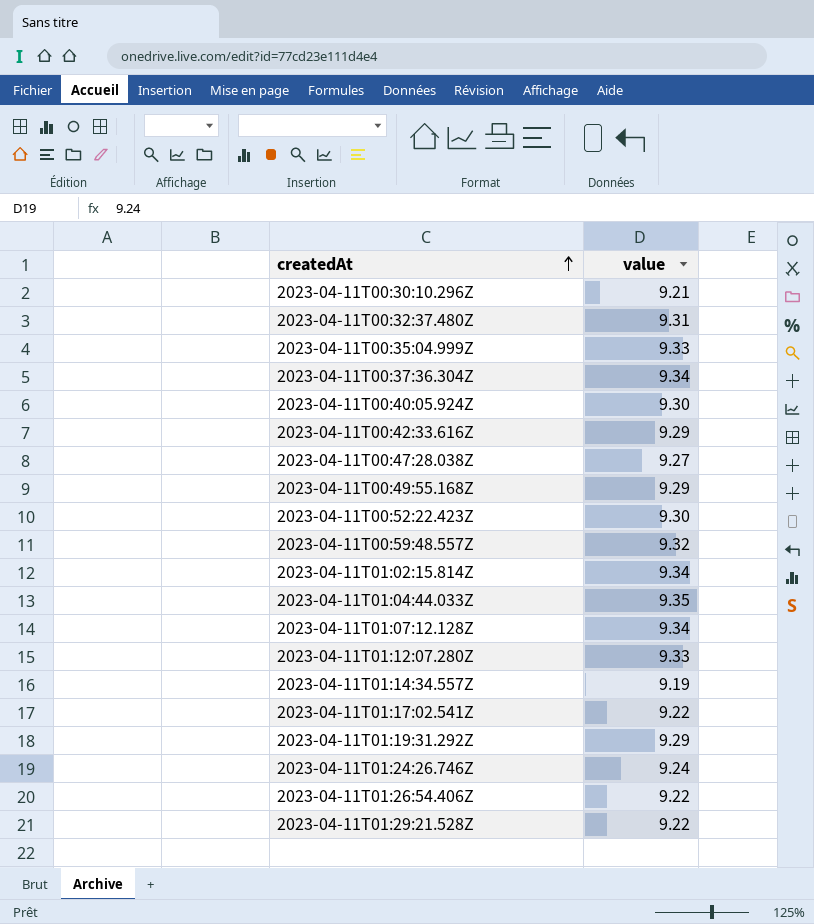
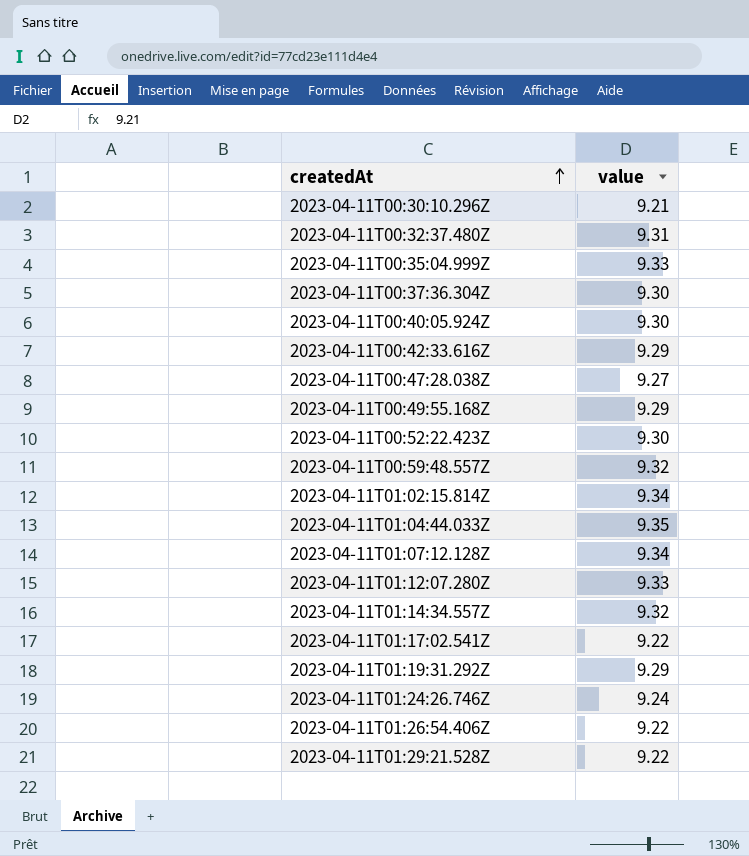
2023-04-11T00:37:36.304Z | value: 9.34 -> 9.30
2023-04-11T01:14:34.557Z | value: 9.19 -> 9.32

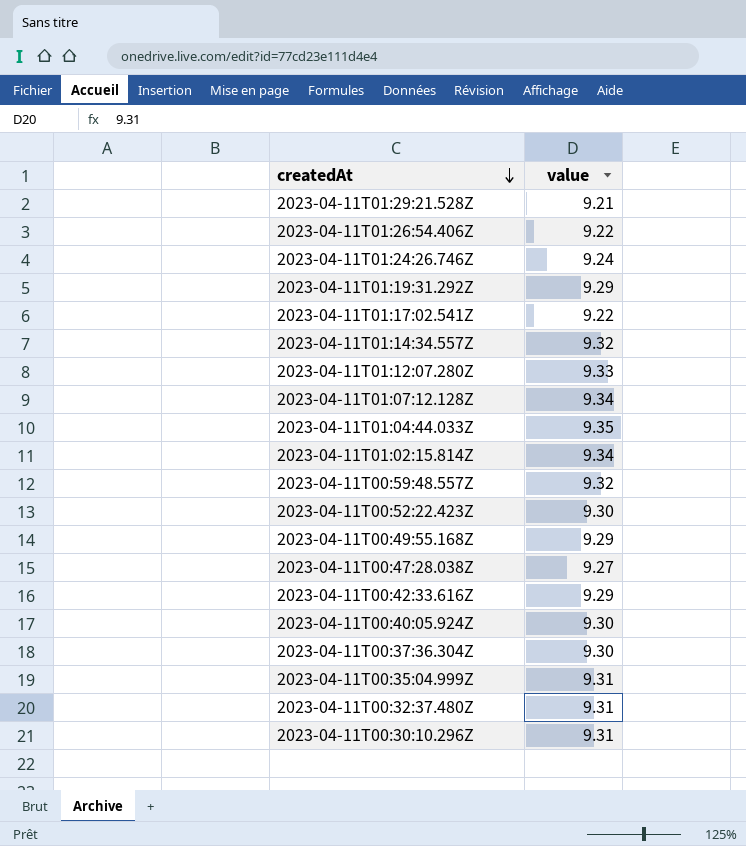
row order: createdAt ascending -> createdAt descending
2023-04-11T01:29:21.528Z | value: 9.22 -> 9.21
2023-04-11T00:35:04.999Z | value: 9.33 -> 9.31
2023-04-11T00:30:10.296Z | value: 9.21 -> 9.31

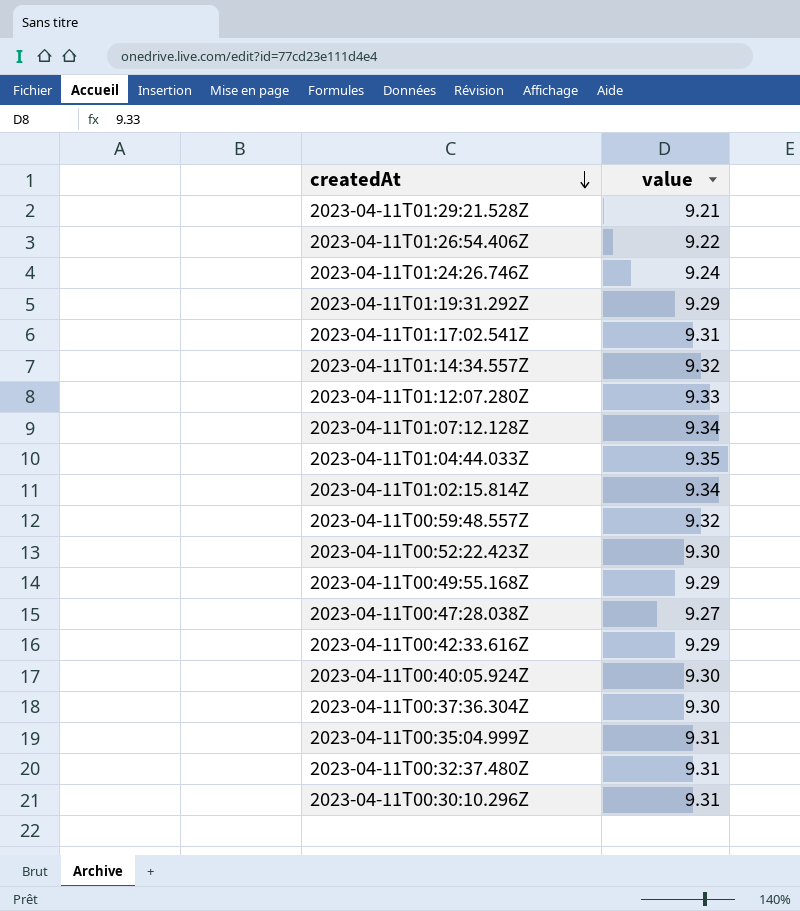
2023-04-11T01:17:02.541Z | value: 9.22 -> 9.31

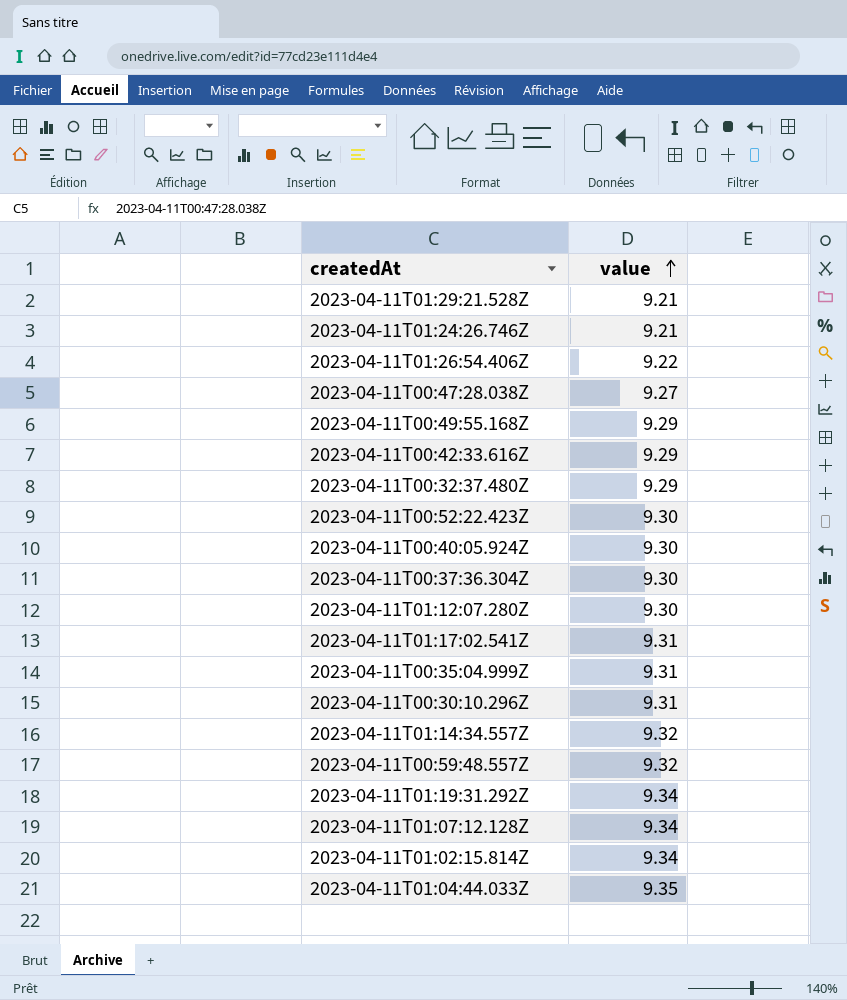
row order: createdAt descending -> value ascending
2023-04-11T01:24:26.746Z | value: 9.24 -> 9.21
2023-04-11T00:32:37.480Z | value: 9.31 -> 9.29
2023-04-11T01:12:07.280Z | value: 9.33 -> 9.30
2023-04-11T01:19:31.292Z | value: 9.29 -> 9.34

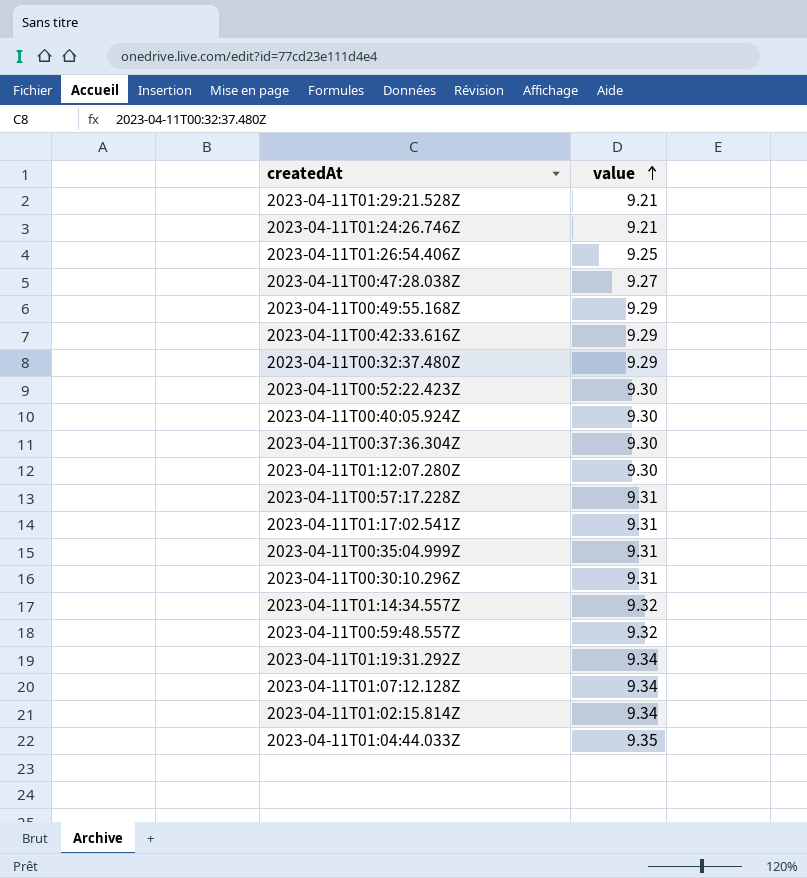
2023-04-11T01:26:54.406Z | value: 9.22 -> 9.25
row 2023-04-11T00:57:17.228Z: none -> 9.31

